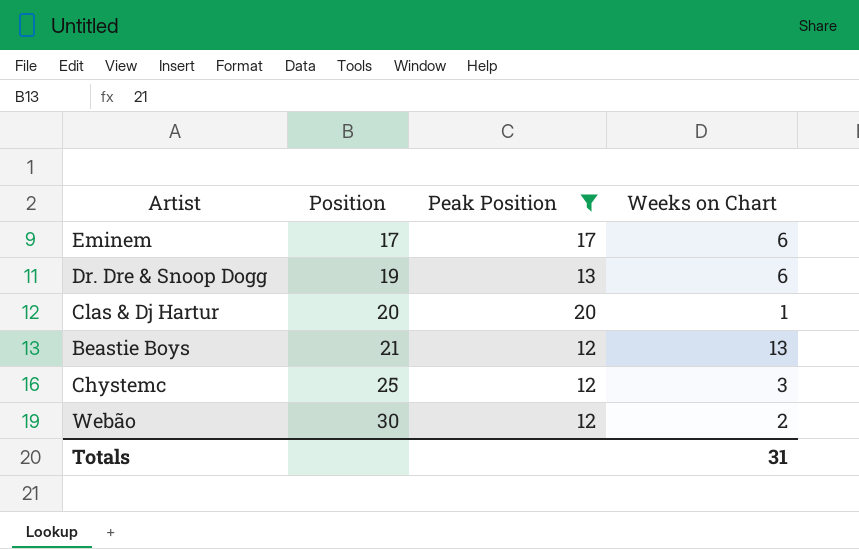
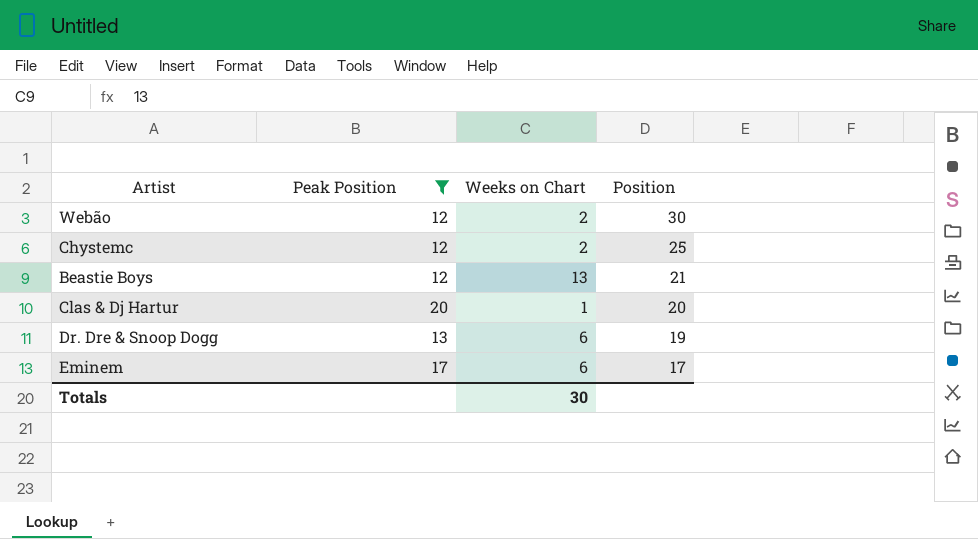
row order: Position ascending -> Position descending
column Position | position: 2 -> 4
Chystemc | Weeks on Chart: 3 -> 2
Totals | Weeks on Chart: 31 -> 30

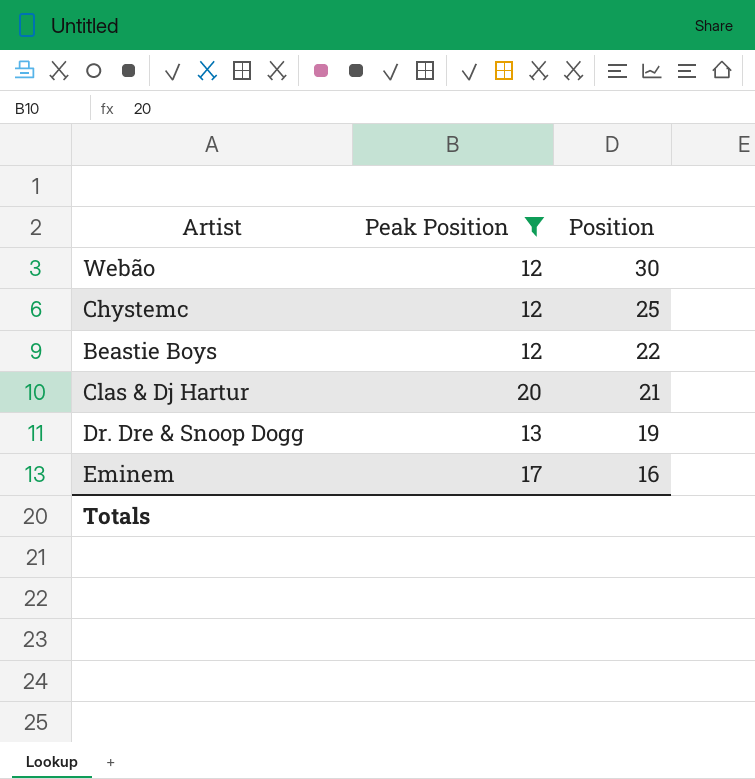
column Weeks on Chart | position: 3 -> none
Beastie Boys | Position: 21 -> 22
Clas & Dj Hartur | Position: 20 -> 21
Eminem | Position: 17 -> 16

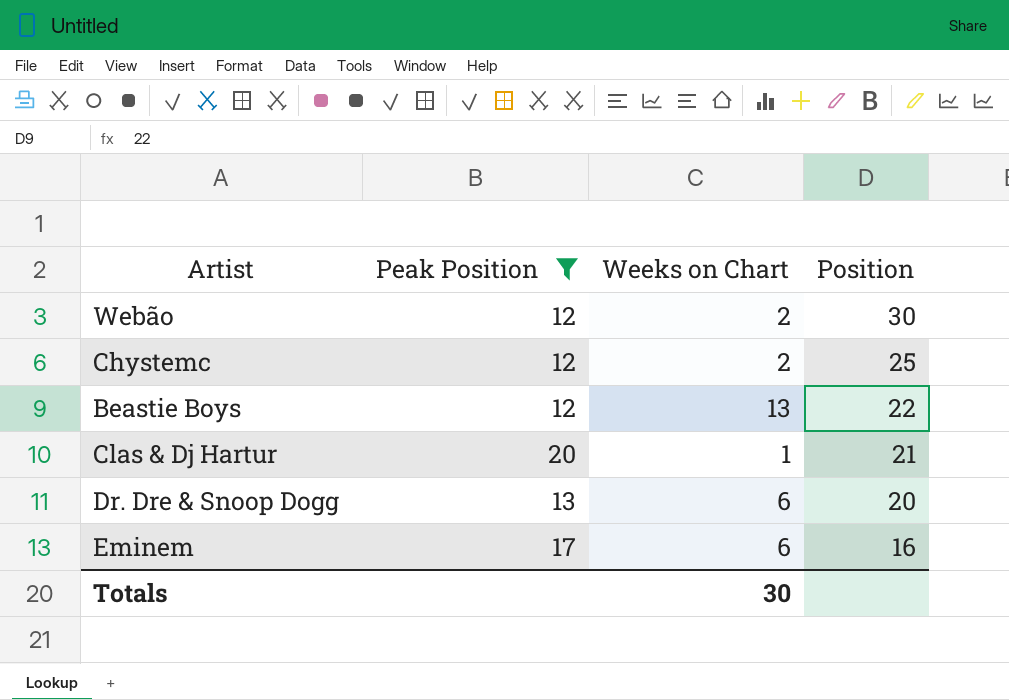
column Weeks on Chart | position: none -> 3
Dr. Dre & Snoop Dogg | Position: 19 -> 20

